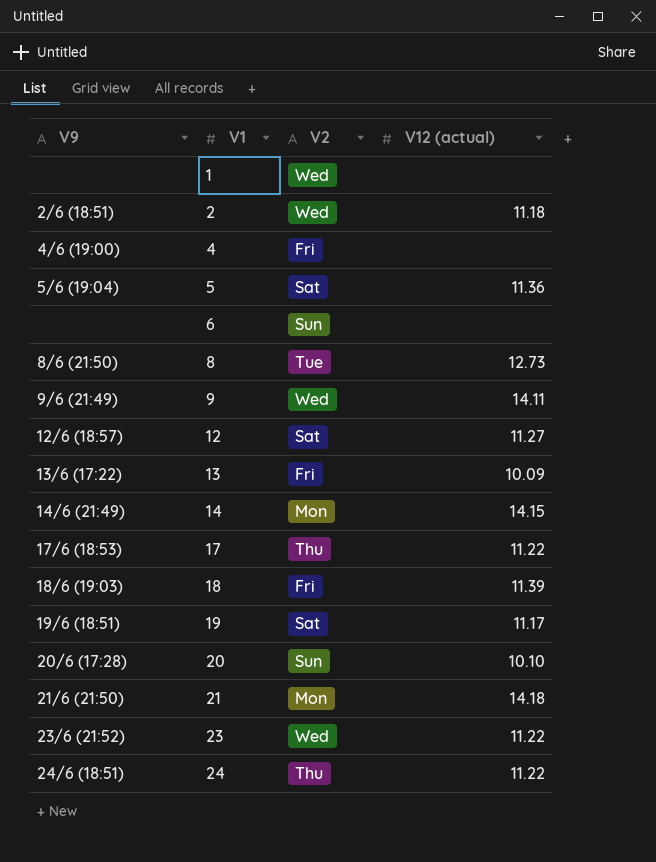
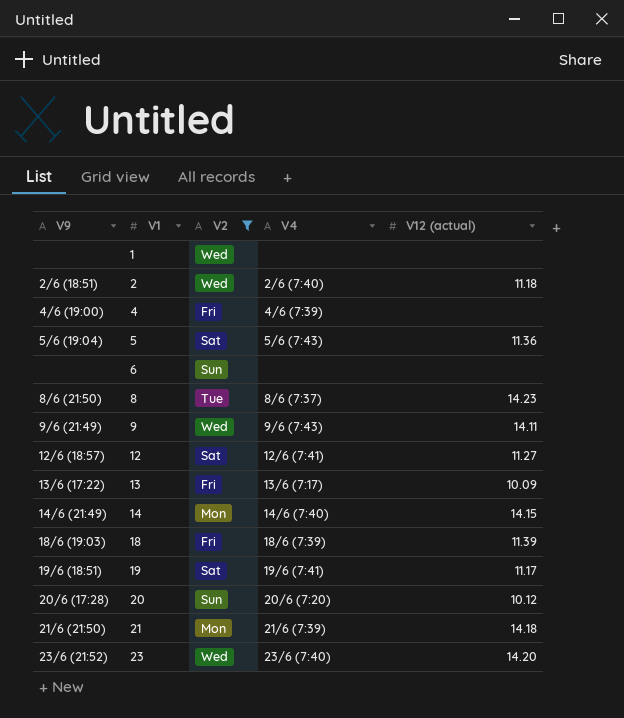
filter: none -> V2 != Thu
column V4 | position: none -> 4
8 | V12 (actual): 12.73 -> 14.23
20 | V12 (actual): 10.10 -> 10.12
23 | V12 (actual): 11.22 -> 14.20

